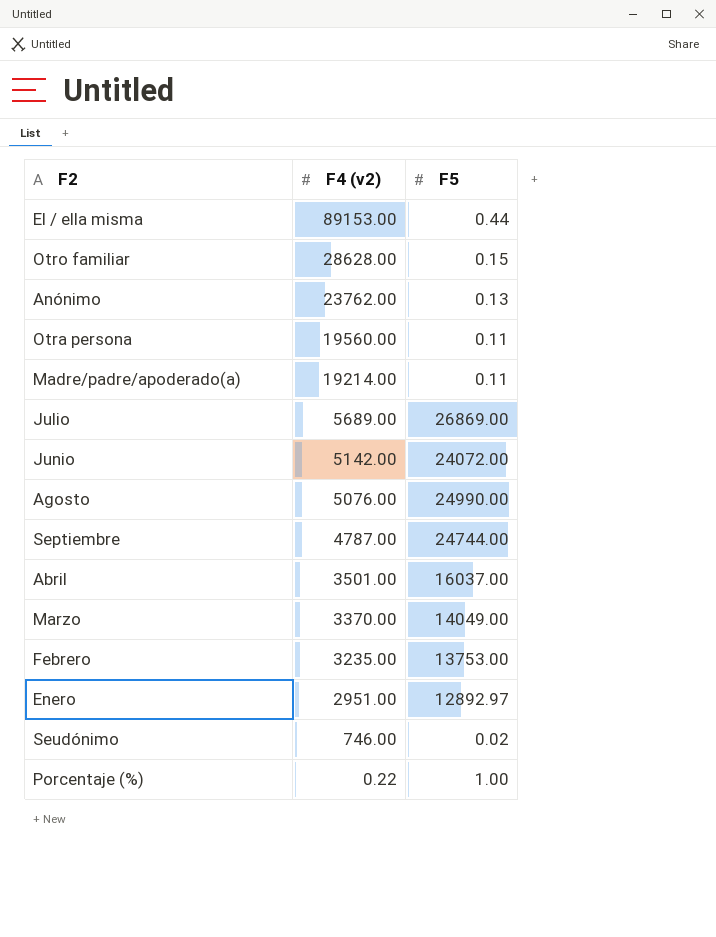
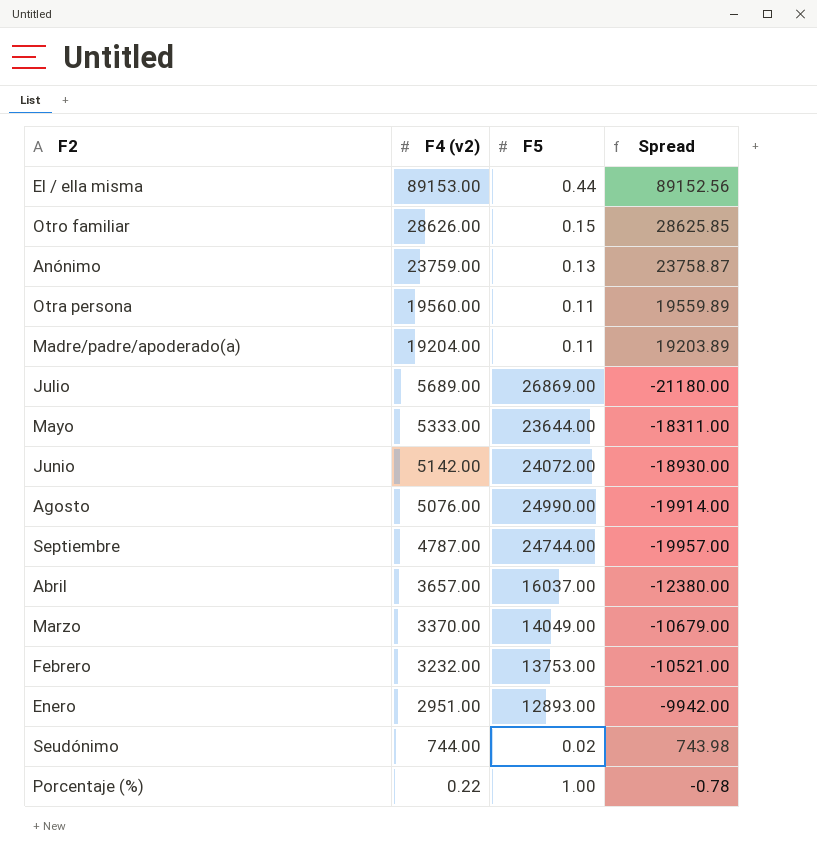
column Spread | formula: none -> [F4 (v2)] - [F5]
Otro familiar | F4 (v2): 28628.00 -> 28626.00
Anónimo | F4 (v2): 23762.00 -> 23759.00
Madre/padre/apoderado(a) | F4 (v2): 19214.00 -> 19204.00
row Mayo: none -> 5333.00 | 23644.00 | -18311.00
Abril | F4 (v2): 3501.00 -> 3657.00
Febrero | F4 (v2): 3235.00 -> 3232.00
Enero | F5: 12892.97 -> 12893.00
Seudónimo | F4 (v2): 746.00 -> 744.00

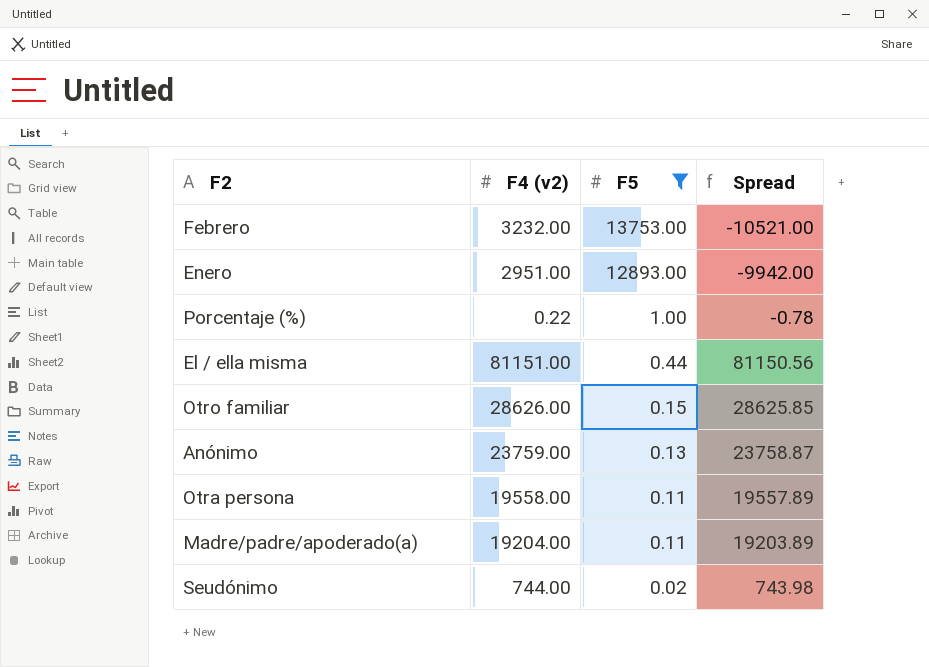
filter: none -> F5 <= 13753.00
row order: F4 (v2) descending -> F5 descending
El / ella misma | F4 (v2): 89153.00 -> 81151.00
El / ella misma | Spread: 89152.56 -> 81150.56
Otra persona | F4 (v2): 19560.00 -> 19558.00
Otra persona | Spread: 19559.89 -> 19557.89

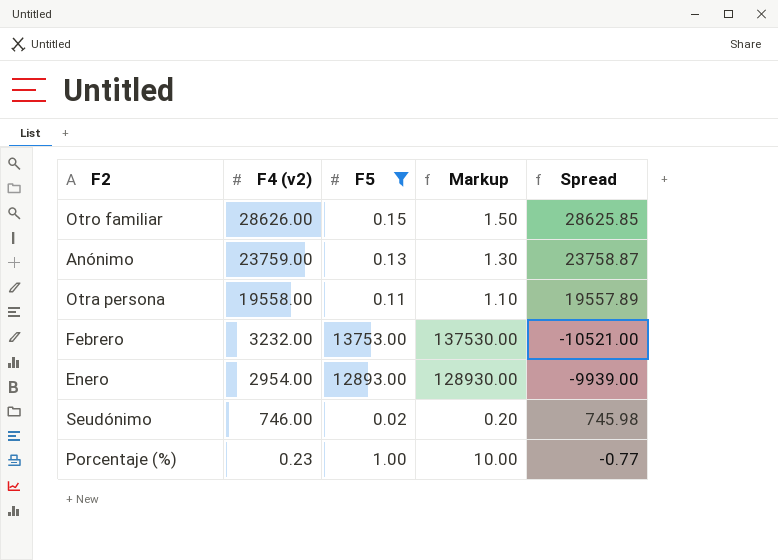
row order: F5 descending -> F4 (v2) descending
column Markup | formula: none -> [F5] * 10
row El / ella misma: 81151.00 | 0.44 | 81150.56 -> none
row Madre/padre/apoderado(a): 19204.00 | 0.11 | 19203.89 -> none
Enero | F4 (v2): 2951.00 -> 2954.00
Enero | Spread: -9942.00 -> -9939.00
Seudónimo | F4 (v2): 744.00 -> 746.00
Seudónimo | Spread: 743.98 -> 745.98
Porcentaje (%) | F4 (v2): 0.22 -> 0.23
Porcentaje (%) | Spread: -0.78 -> -0.77

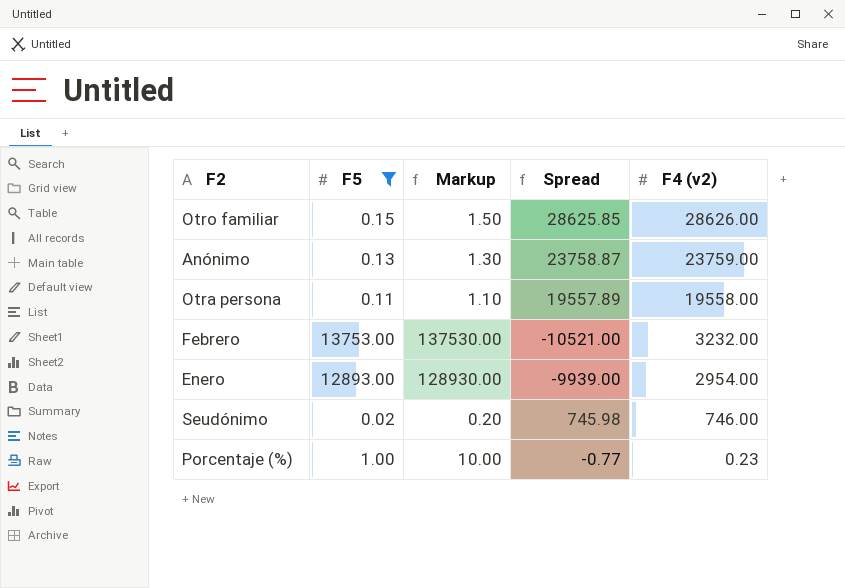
column F4 (v2) | position: 2 -> 5

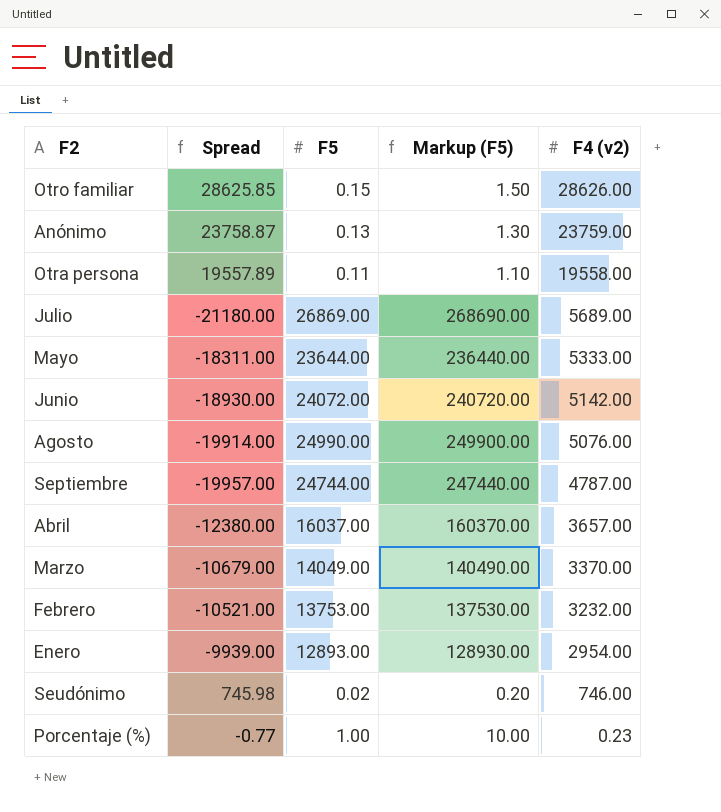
filter: F5 <= 13753.00 -> none
column Spread | position: 4 -> 2
column name: Markup -> Markup (F5)

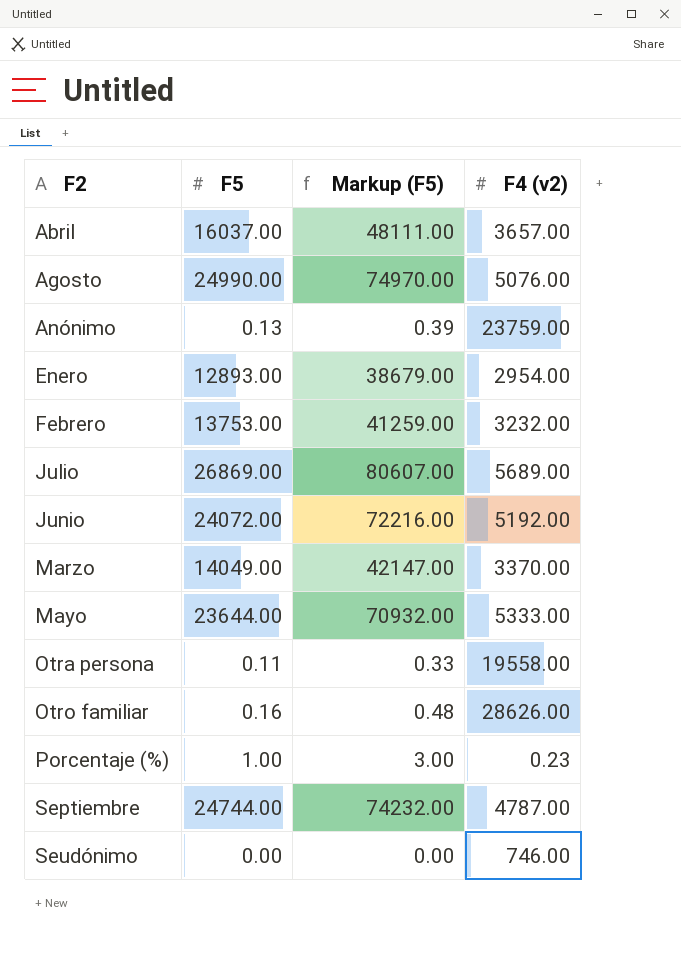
row order: F4 (v2) descending -> F2 ascending
column Spread | formula: [F4 (v2)] - [F5] -> none
column Markup (F5) | formula: [F5] * 10 -> [F5] * 3
Junio | F4 (v2): 5142.00 -> 5192.00
Otro familiar | F5: 0.15 -> 0.16
Seudónimo | F5: 0.02 -> 0.00

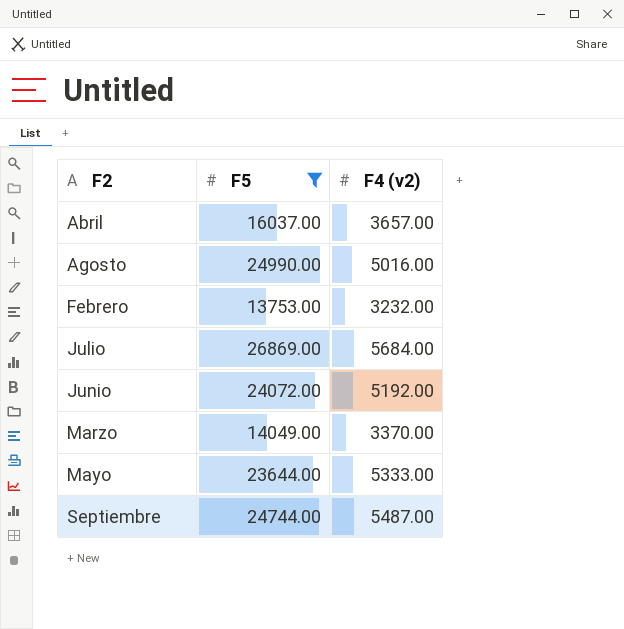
filter: none -> F5 >= 13753.00
column Markup (F5) | formula: [F5] * 3 -> none
Agosto | F4 (v2): 5076.00 -> 5016.00
Julio | F4 (v2): 5689.00 -> 5684.00
Septiembre | F4 (v2): 4787.00 -> 5487.00

